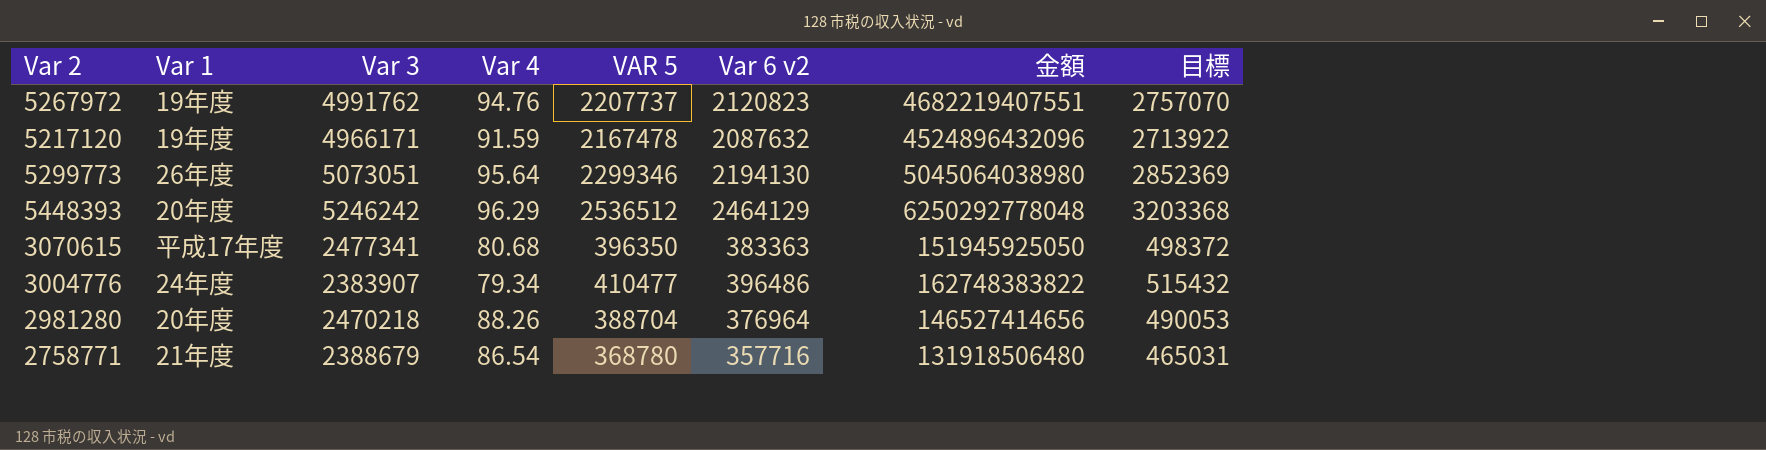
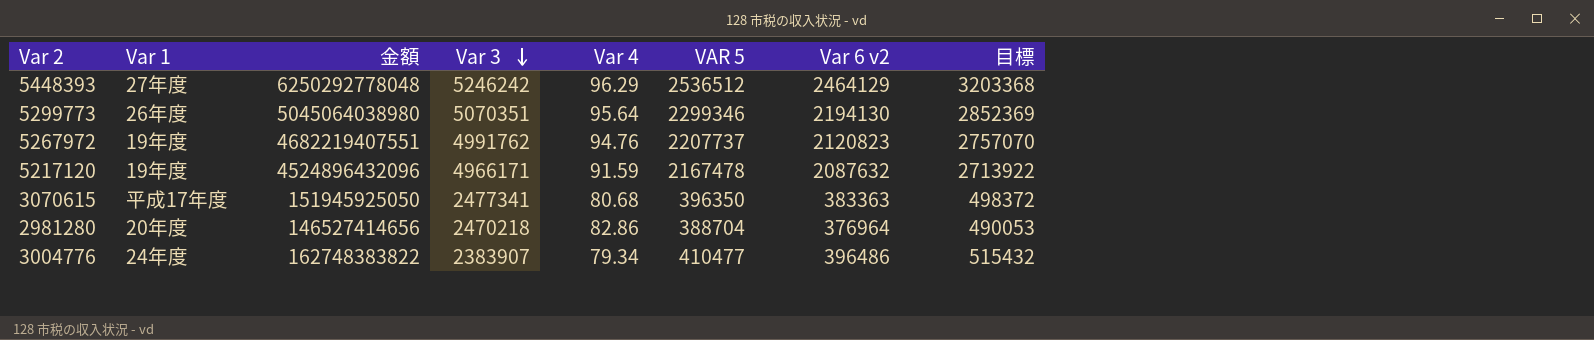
row order: none -> Var 3 descending
column 金額 | position: 7 -> 3
row 2758771: 21年度 | 2388679 | 86.54 | 368780 | 357716 | 131918506480 | 465031 -> none
5448393 | Var 1: 20年度 -> 27年度
5299773 | Var 3: 5073051 -> 5070351
2981280 | Var 4: 88.26 -> 82.86

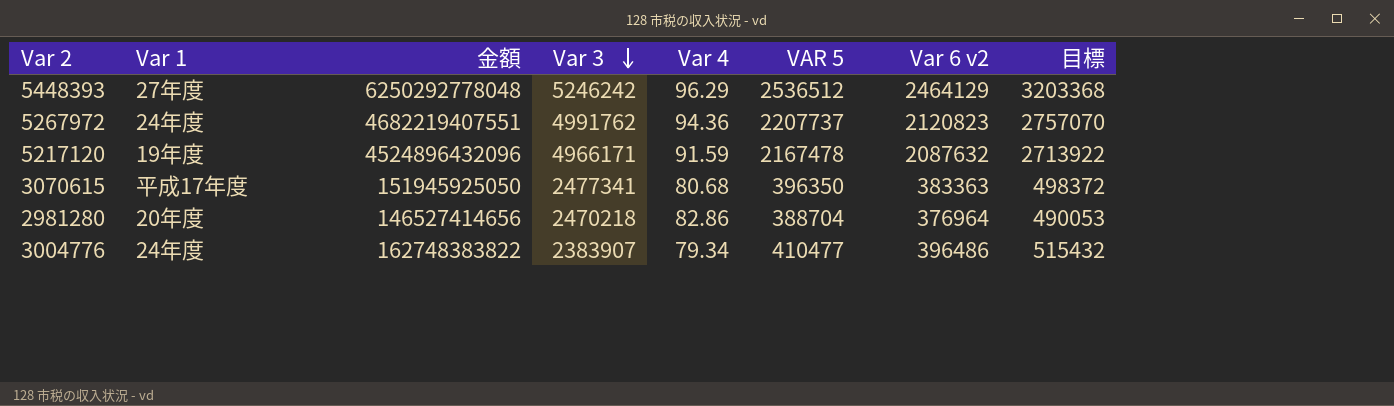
row 5299773: 26年度 | 5045064038980 | 5070351 | 95.64 | 2299346 | 2194130 | 2852369 -> none
5267972 | Var 1: 19年度 -> 24年度
5267972 | Var 4: 94.76 -> 94.36

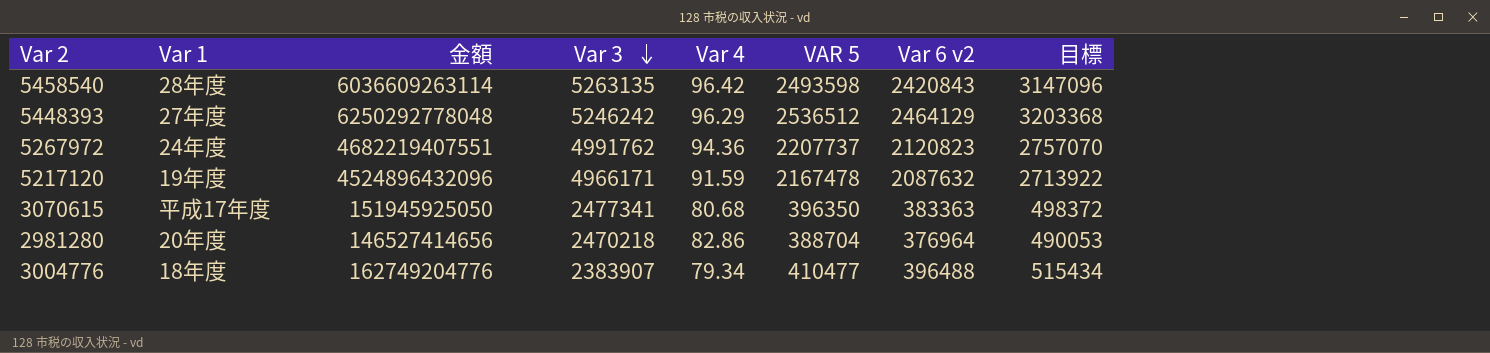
row 5458540: none -> 28年度 | 6036609263114 | 5263135 | 96.42 | 2493598 | 2420843 | 3147096
3004776 | Var 1: 24年度 -> 18年度
3004776 | 金額: 162748383822 -> 162749204776
3004776 | Var 6 v2: 396486 -> 396488
3004776 | 目標: 515432 -> 515434

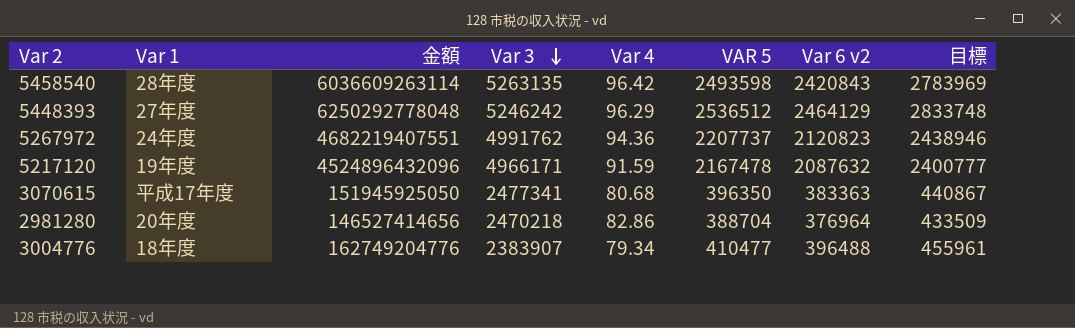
column 目標 | formula: [Var 6 v2] * 1.3 -> [Var 6 v2] * 1.15

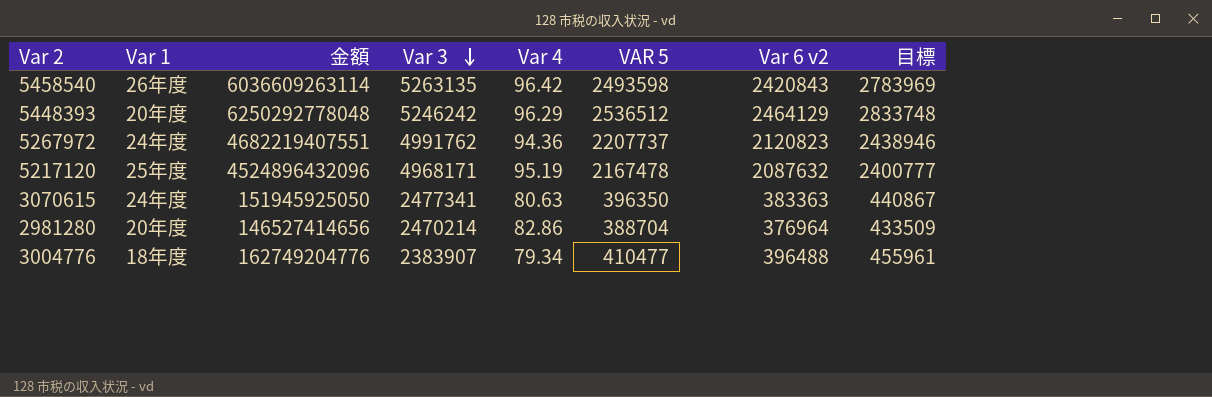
5458540 | Var 1: 28年度 -> 26年度
5448393 | Var 1: 27年度 -> 20年度
5217120 | Var 1: 19年度 -> 25年度
5217120 | Var 3: 4966171 -> 4968171
5217120 | Var 4: 91.59 -> 95.19
3070615 | Var 1: 平成17年度 -> 24年度
3070615 | Var 4: 80.68 -> 80.63
2981280 | Var 3: 2470218 -> 2470214

